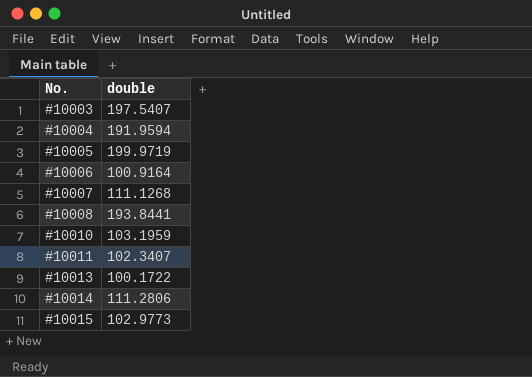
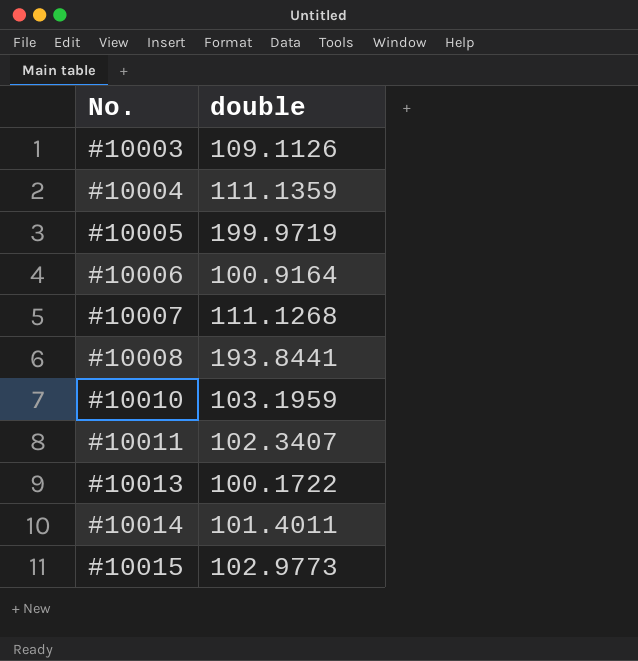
#10003 | double: 197.5407 -> 109.1126
#10004 | double: 191.9594 -> 111.1359
#10014 | double: 111.2806 -> 101.4011

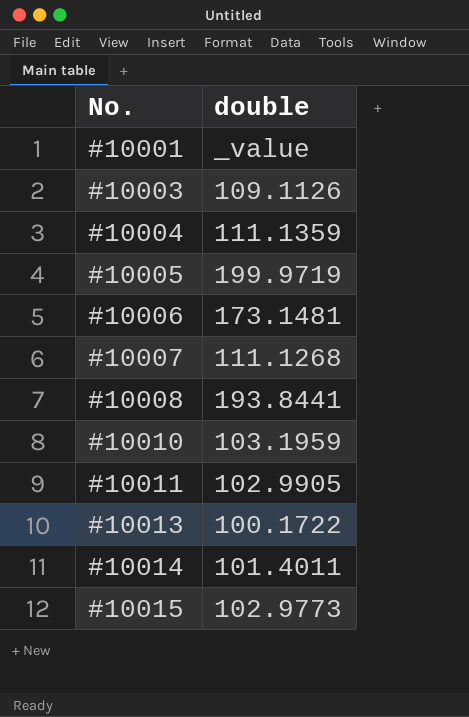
row #10001: none -> _value
#10006 | double: 100.9164 -> 173.1481
#10011 | double: 102.3407 -> 102.9905

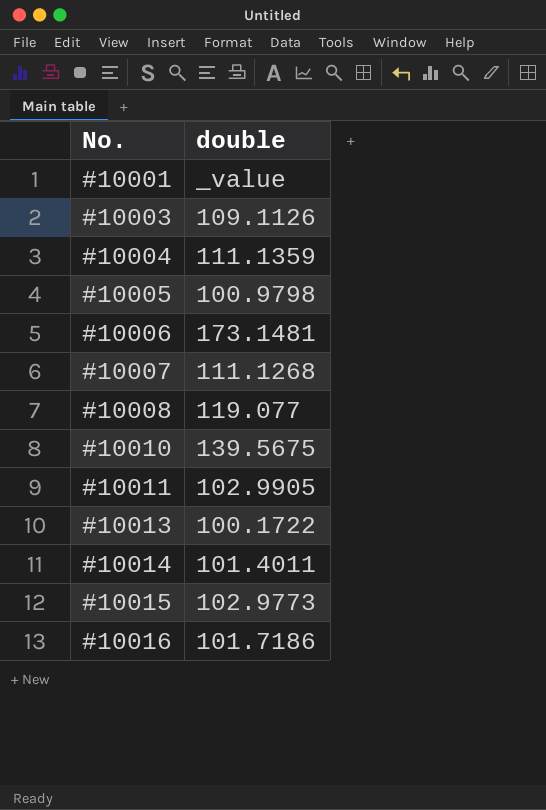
#10005 | double: 199.9719 -> 100.9798
#10008 | double: 193.8441 -> 119.077
#10010 | double: 103.1959 -> 139.5675
row #10016: none -> 101.7186

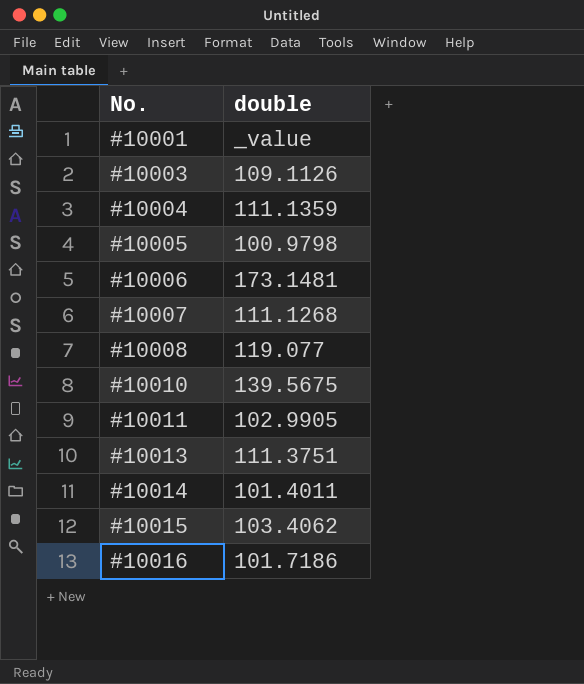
#10013 | double: 100.1722 -> 111.3751
#10015 | double: 102.9773 -> 103.4062

